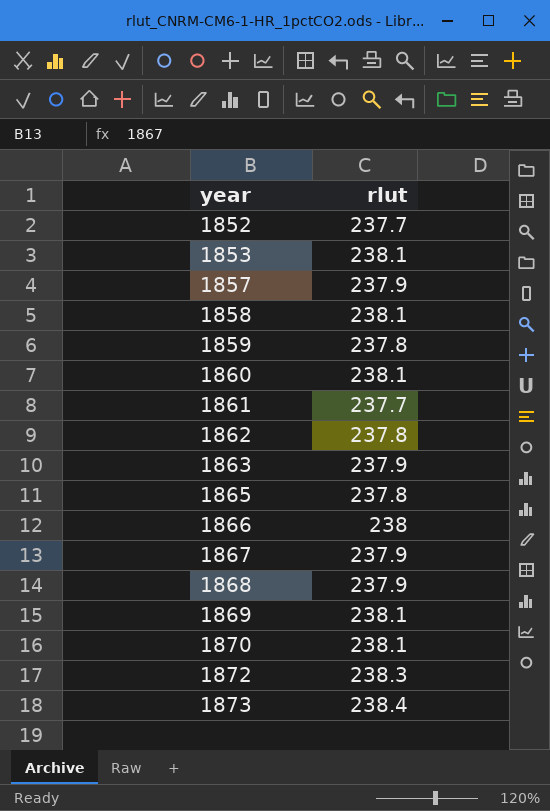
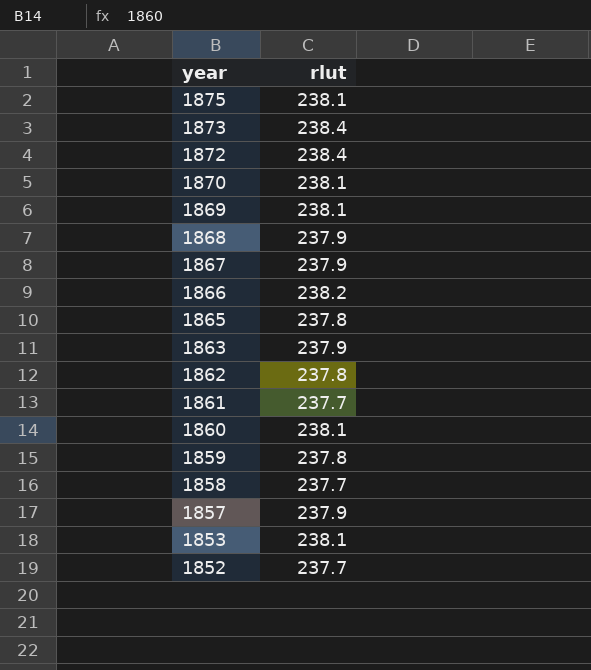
row order: year ascending -> year descending
row 1875: none -> 238.1
1872 | rlut: 238.3 -> 238.4
1866 | rlut: 238 -> 238.2
1858 | rlut: 238.1 -> 237.7

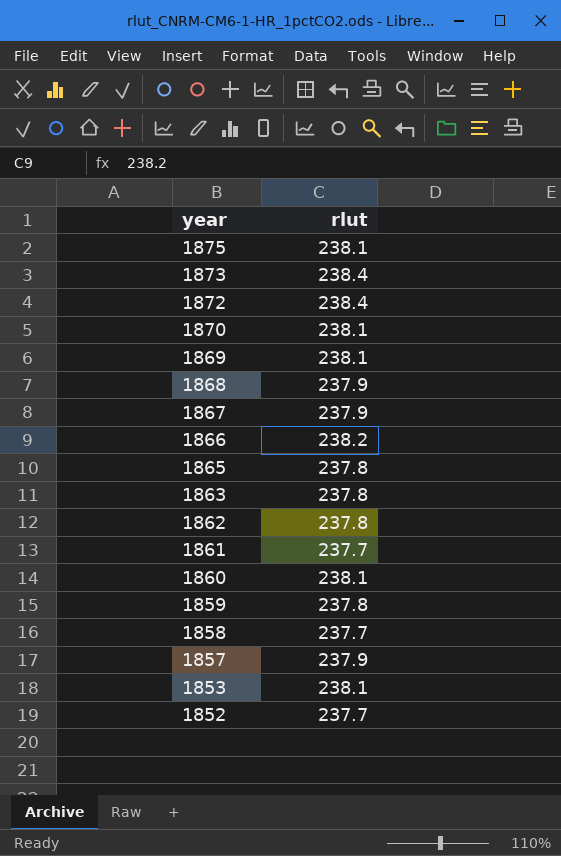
1863 | rlut: 237.9 -> 237.8

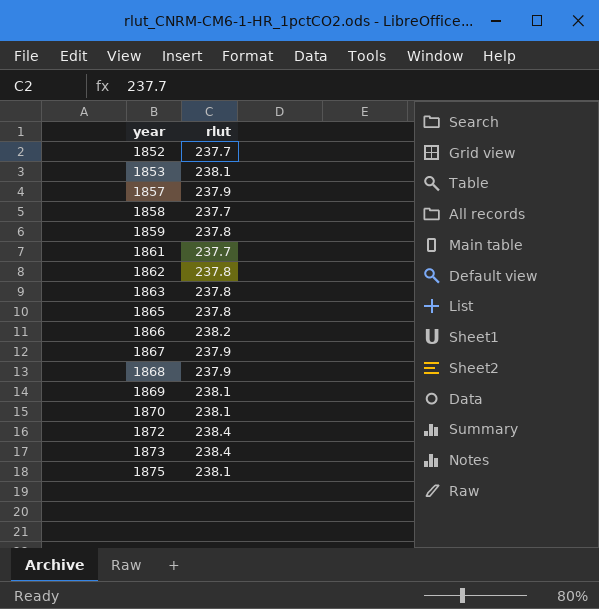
row order: year descending -> year ascending
row 1860: 238.1 -> none

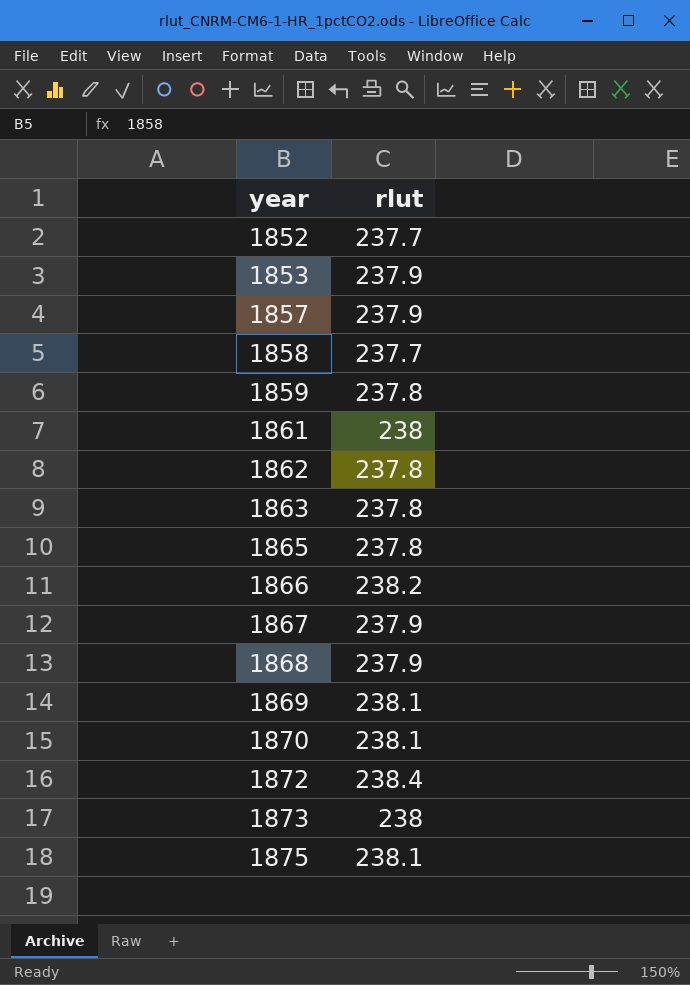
1853 | rlut: 238.1 -> 237.9
1861 | rlut: 237.7 -> 238
1873 | rlut: 238.4 -> 238

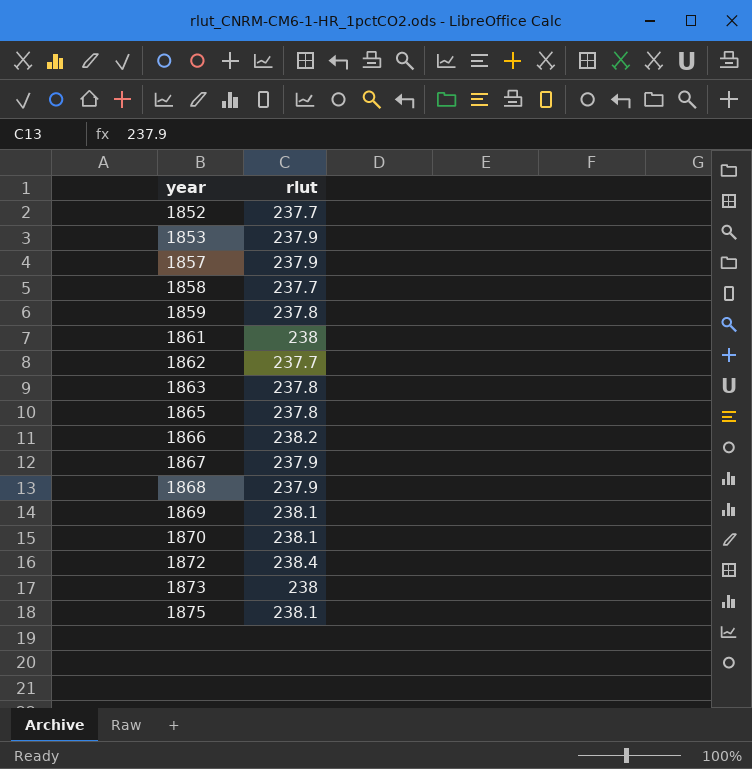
1862 | rlut: 237.8 -> 237.7

